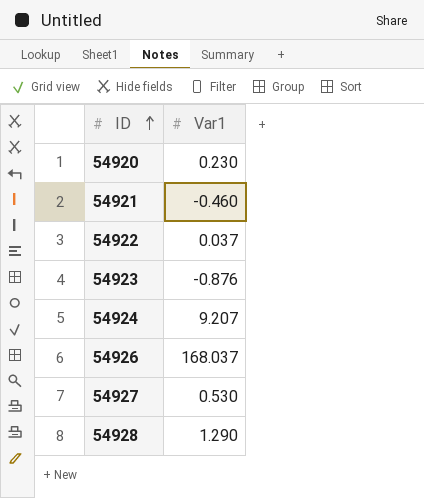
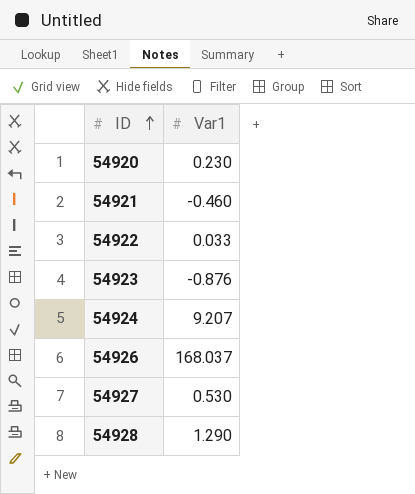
54922 | Var1: 0.037 -> 0.033

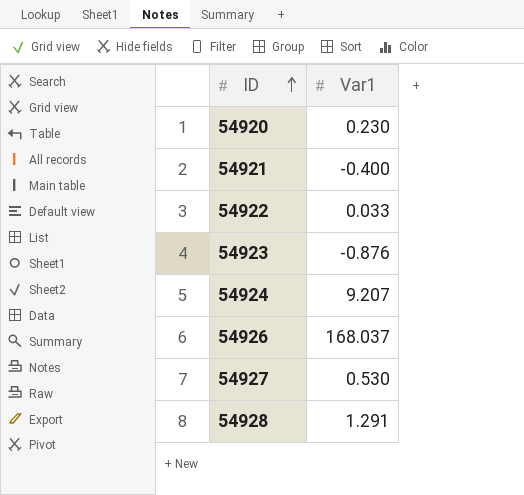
54921 | Var1: -0.460 -> -0.400
54928 | Var1: 1.290 -> 1.291

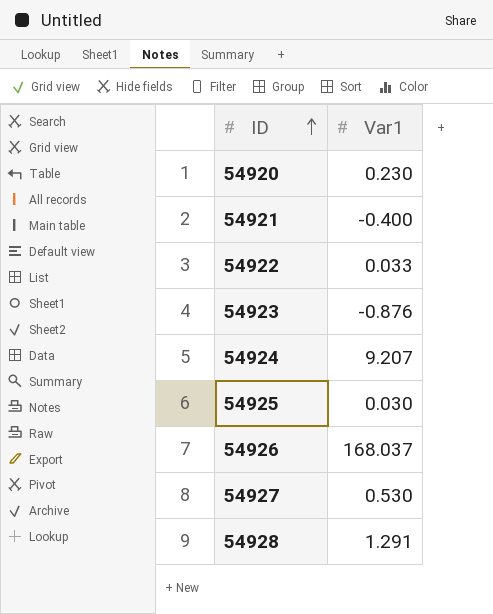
row 54925: none -> 0.030

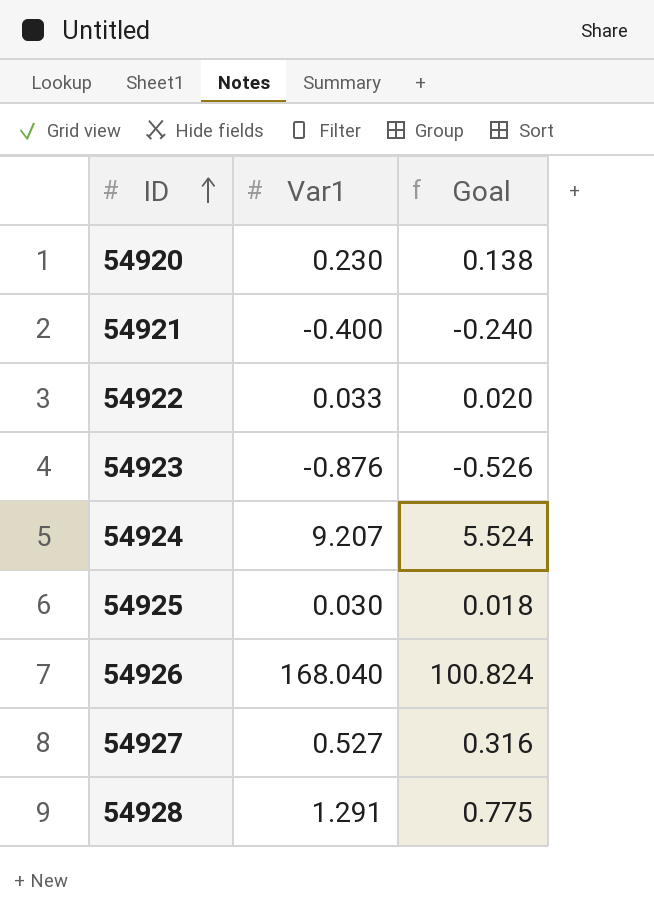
column Goal | formula: none -> [Var1] * 0.6
54926 | Var1: 168.037 -> 168.040
54927 | Var1: 0.530 -> 0.527

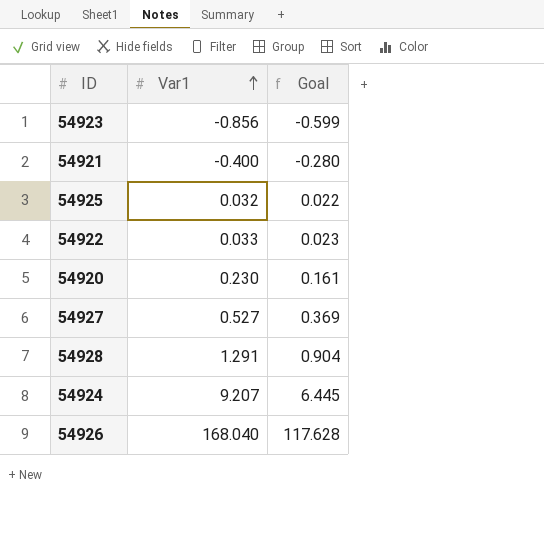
row order: ID ascending -> Var1 ascending
column Goal | formula: [Var1] * 0.6 -> [Var1] * 0.7
54923 | Var1: -0.876 -> -0.856
54925 | Var1: 0.030 -> 0.032

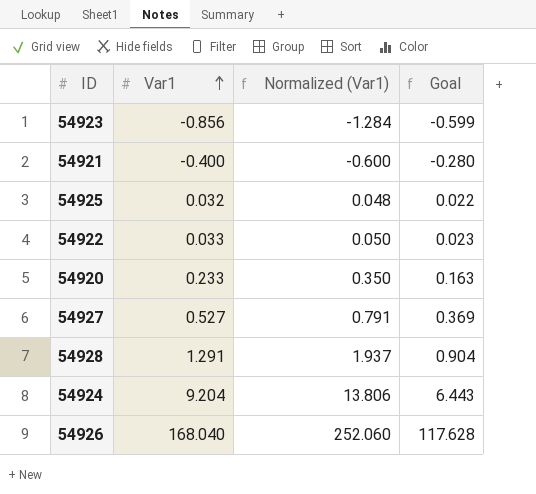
column Normalized (Var1) | formula: none -> [Var1] * 1.5
54920 | Var1: 0.230 -> 0.233
54920 | Goal: 0.161 -> 0.163
54924 | Var1: 9.207 -> 9.204
54924 | Goal: 6.445 -> 6.443

